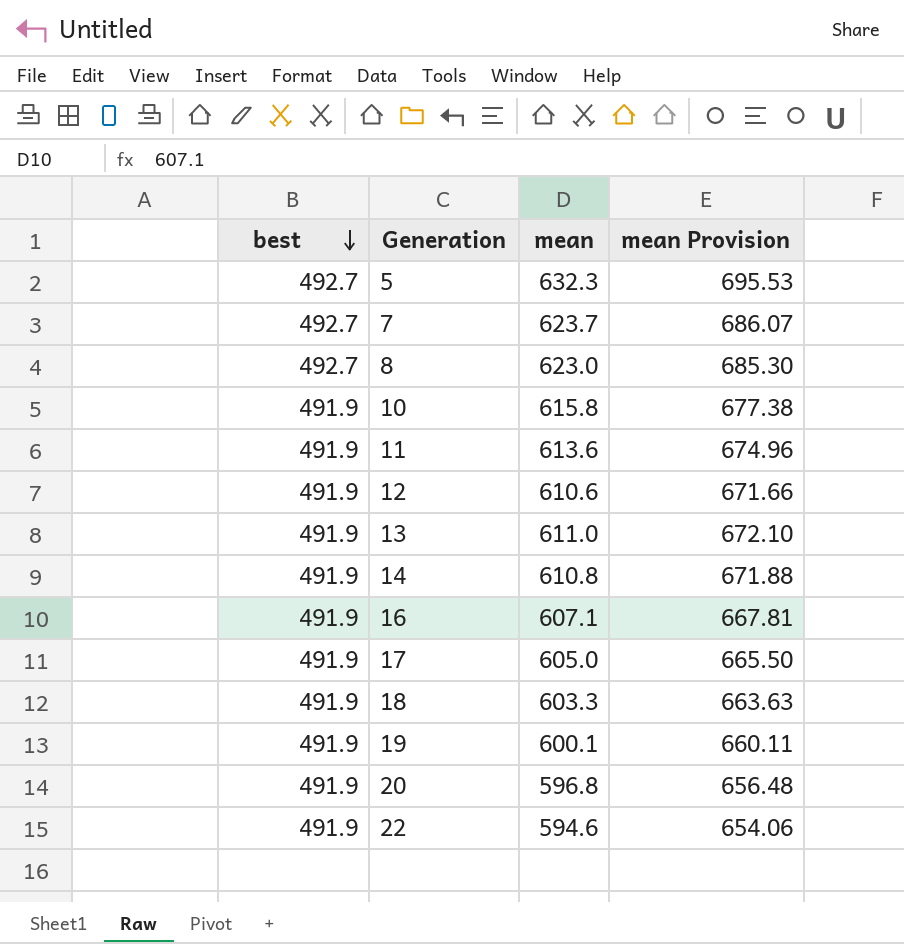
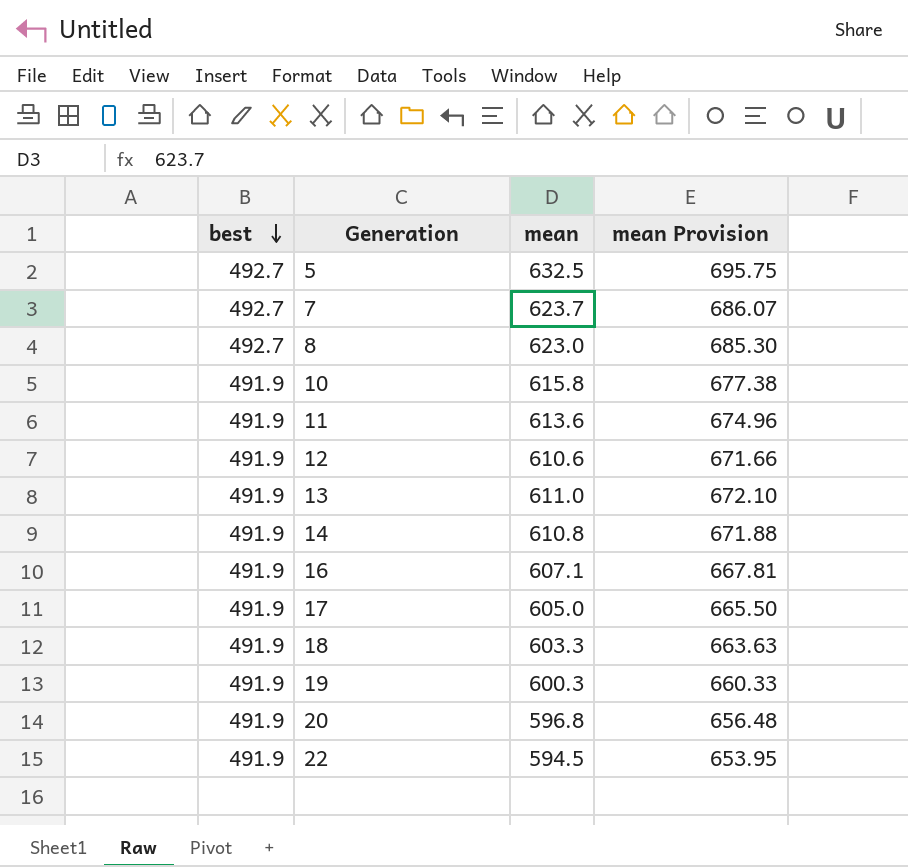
5 | mean: 632.3 -> 632.5
5 | mean Provision: 695.53 -> 695.75
19 | mean: 600.1 -> 600.3
19 | mean Provision: 660.11 -> 660.33
22 | mean: 594.6 -> 594.5
22 | mean Provision: 654.06 -> 653.95

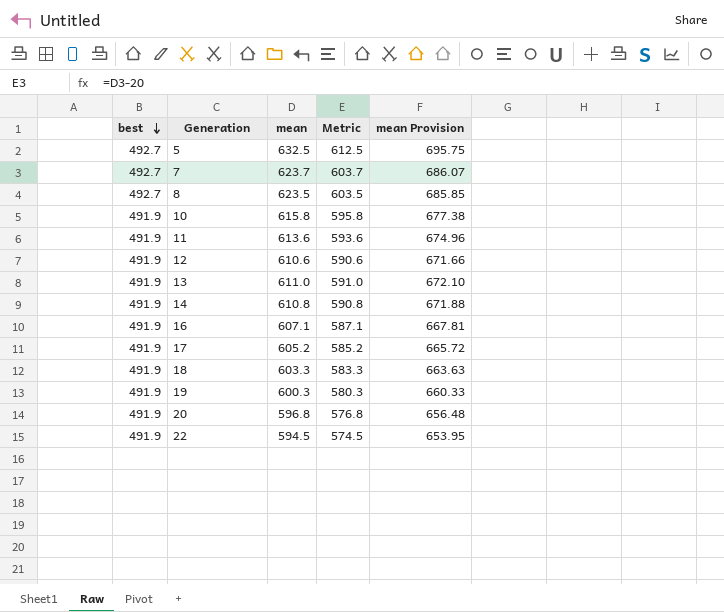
column Metric | formula: none -> [mean] - 20
8 | mean: 623.0 -> 623.5
8 | mean Provision: 685.30 -> 685.85
17 | mean: 605.0 -> 605.2
17 | mean Provision: 665.50 -> 665.72

